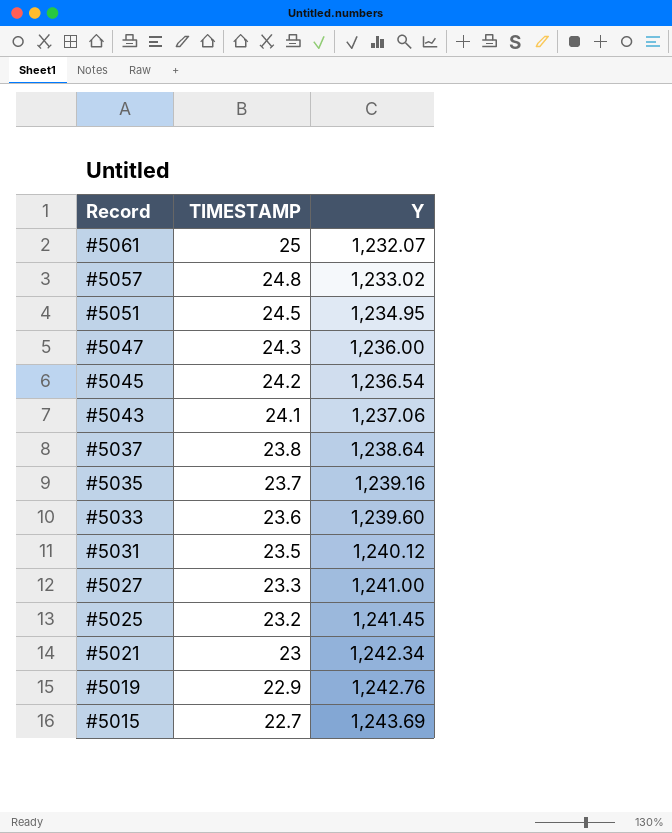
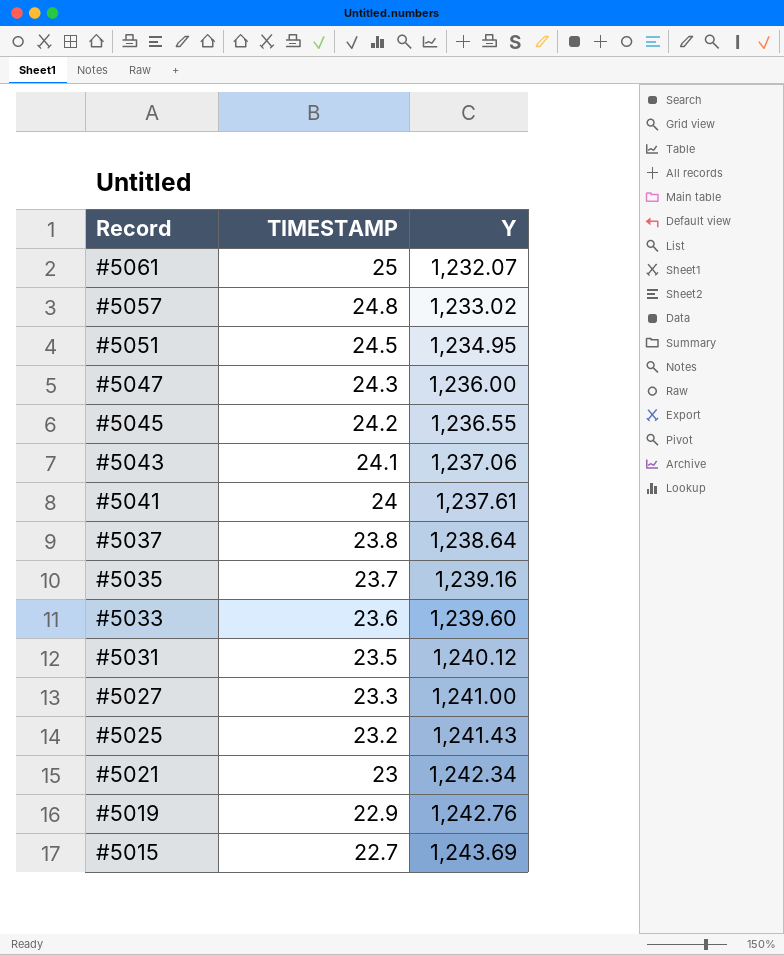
#5045 | Y: 1,236.54 -> 1,236.55
row #5041: none -> 24 | 1,237.61
#5025 | Y: 1,241.45 -> 1,241.43

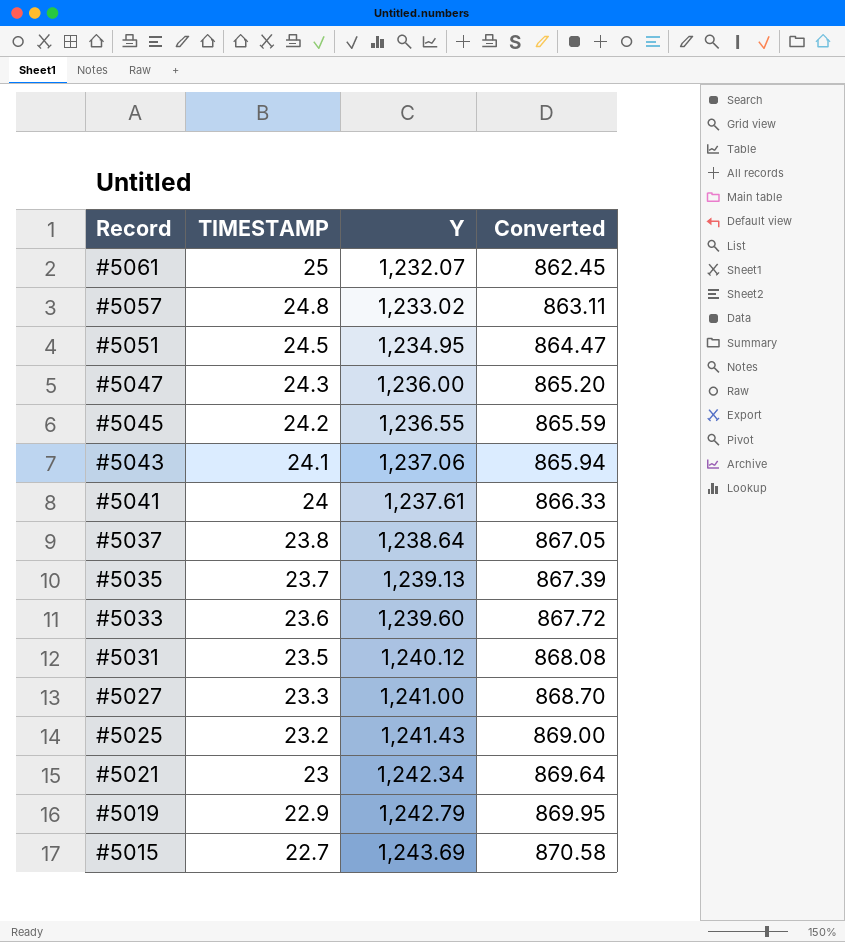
column Converted | formula: none -> [Y] * 0.7
#5035 | Y: 1,239.16 -> 1,239.13
#5019 | Y: 1,242.76 -> 1,242.79

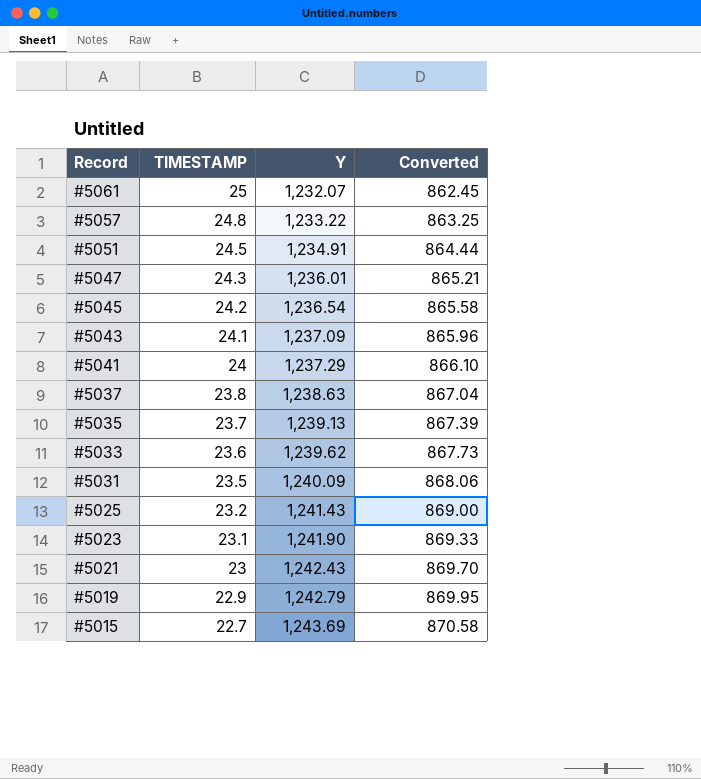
row #5027: 23.3 | 1,241.00 | 868.70 -> none
#5057 | Y: 1,233.02 -> 1,233.22
#5057 | Converted: 863.11 -> 863.25
#5051 | Y: 1,234.95 -> 1,234.91
#5051 | Converted: 864.47 -> 864.44
#5047 | Y: 1,236.00 -> 1,236.01
#5047 | Converted: 865.20 -> 865.21
#5045 | Y: 1,236.55 -> 1,236.54
#5045 | Converted: 865.59 -> 865.58
#5043 | Y: 1,237.06 -> 1,237.09
#5043 | Converted: 865.94 -> 865.96
#5041 | Y: 1,237.61 -> 1,237.29
#5041 | Converted: 866.33 -> 866.10
#5037 | Y: 1,238.64 -> 1,238.63
#5037 | Converted: 867.05 -> 867.04
#5033 | Y: 1,239.60 -> 1,239.62
#5033 | Converted: 867.72 -> 867.73
#5031 | Y: 1,240.12 -> 1,240.09
#5031 | Converted: 868.08 -> 868.06
row #5023: none -> 23.1 | 1,241.90 | 869.33
#5021 | Y: 1,242.34 -> 1,242.43
#5021 | Converted: 869.64 -> 869.70

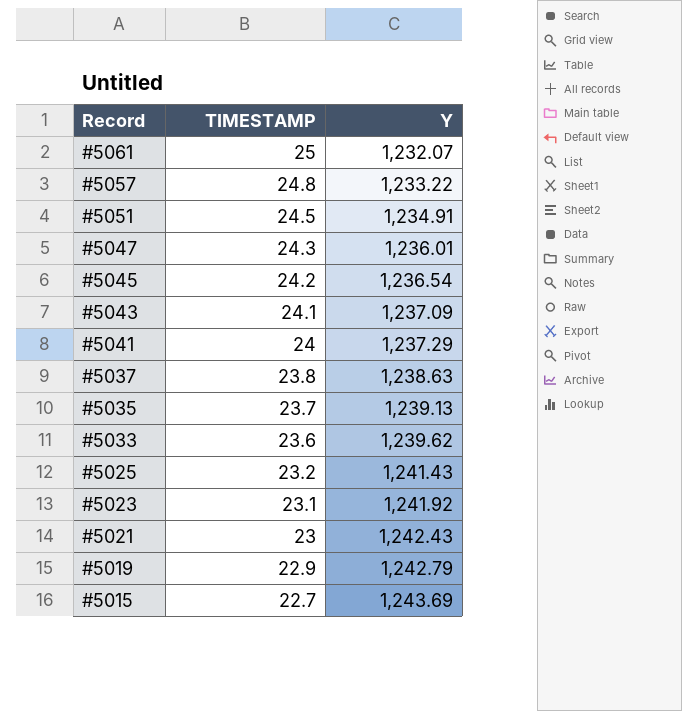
column Converted | formula: [Y] * 0.7 -> none
row #5031: 23.5 | 1,240.09 | 868.06 -> none
#5023 | Y: 1,241.90 -> 1,241.92

